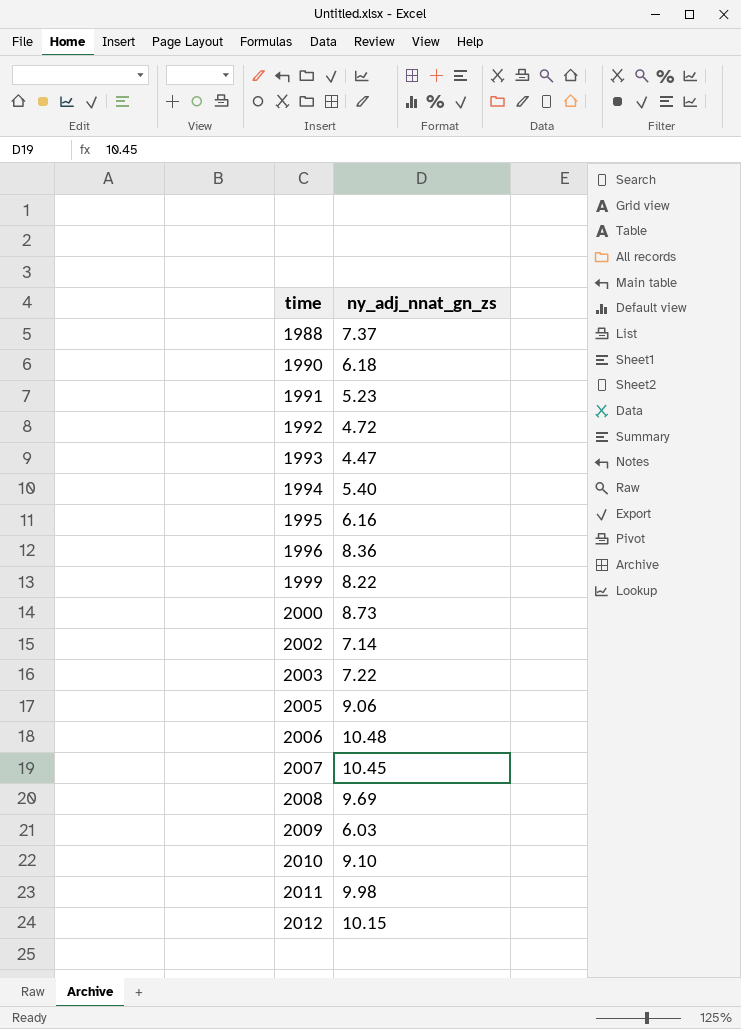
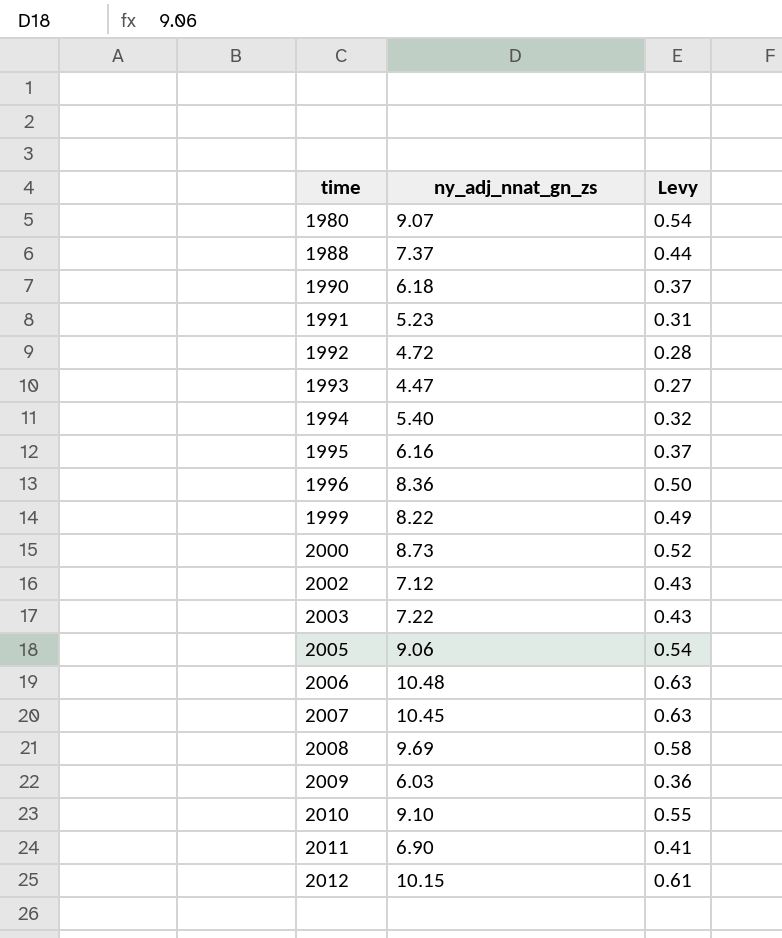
column Levy | formula: none -> [ny_adj_nnat_gn_zs] * 0.06
row 1980: none -> 9.07 | 0.54
2002 | ny_adj_nnat_gn_zs: 7.14 -> 7.12
2011 | ny_adj_nnat_gn_zs: 9.98 -> 6.90

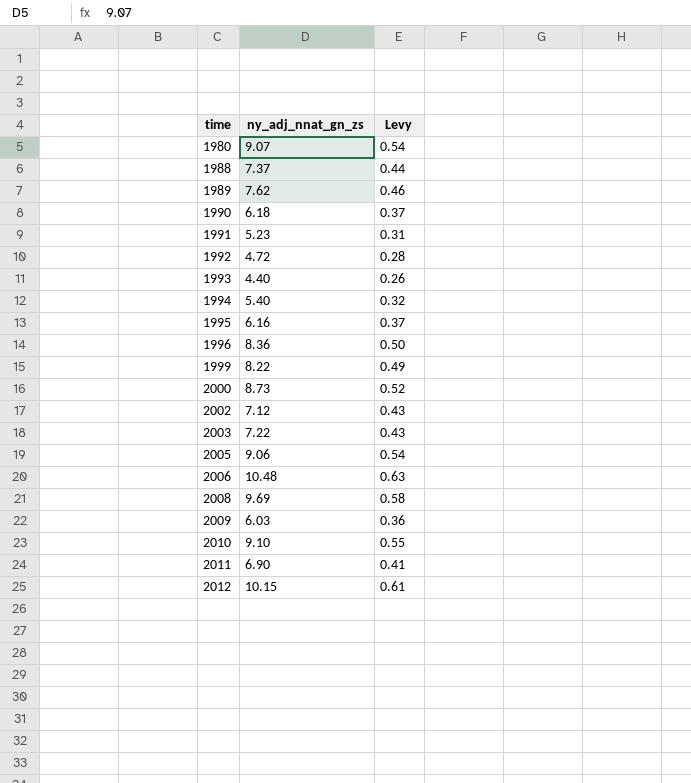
row 2007: 10.45 | 0.63 -> none
row 1989: none -> 7.62 | 0.46
1993 | ny_adj_nnat_gn_zs: 4.47 -> 4.40
1993 | Levy: 0.27 -> 0.26

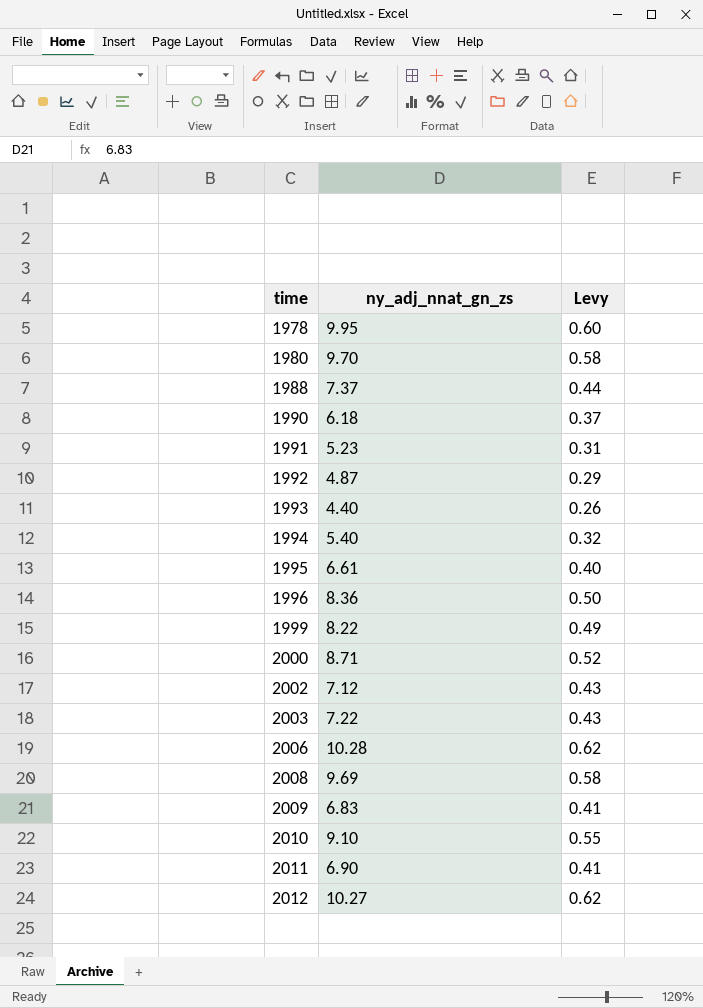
row 1989: 7.62 | 0.46 -> none
row 2005: 9.06 | 0.54 -> none
row 1978: none -> 9.95 | 0.60
1980 | ny_adj_nnat_gn_zs: 9.07 -> 9.70
1980 | Levy: 0.54 -> 0.58
1992 | ny_adj_nnat_gn_zs: 4.72 -> 4.87
1992 | Levy: 0.28 -> 0.29
1995 | ny_adj_nnat_gn_zs: 6.16 -> 6.61
1995 | Levy: 0.37 -> 0.40
2000 | ny_adj_nnat_gn_zs: 8.73 -> 8.71
2006 | ny_adj_nnat_gn_zs: 10.48 -> 10.28
2006 | Levy: 0.63 -> 0.62
2009 | ny_adj_nnat_gn_zs: 6.03 -> 6.83
2009 | Levy: 0.36 -> 0.41
2012 | ny_adj_nnat_gn_zs: 10.15 -> 10.27
2012 | Levy: 0.61 -> 0.62

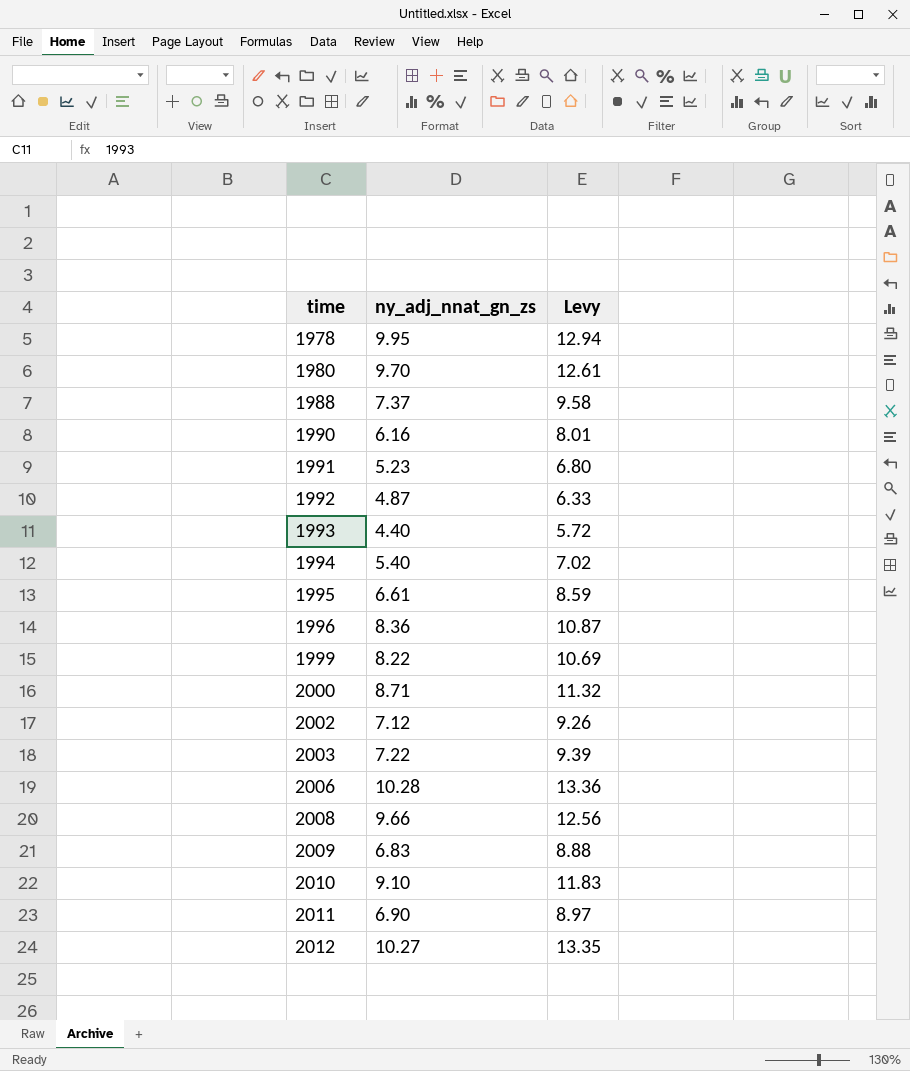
column Levy | formula: [ny_adj_nnat_gn_zs] * 0.06 -> [ny_adj_nnat_gn_zs] * 1.3
1990 | ny_adj_nnat_gn_zs: 6.18 -> 6.16
2008 | ny_adj_nnat_gn_zs: 9.69 -> 9.66

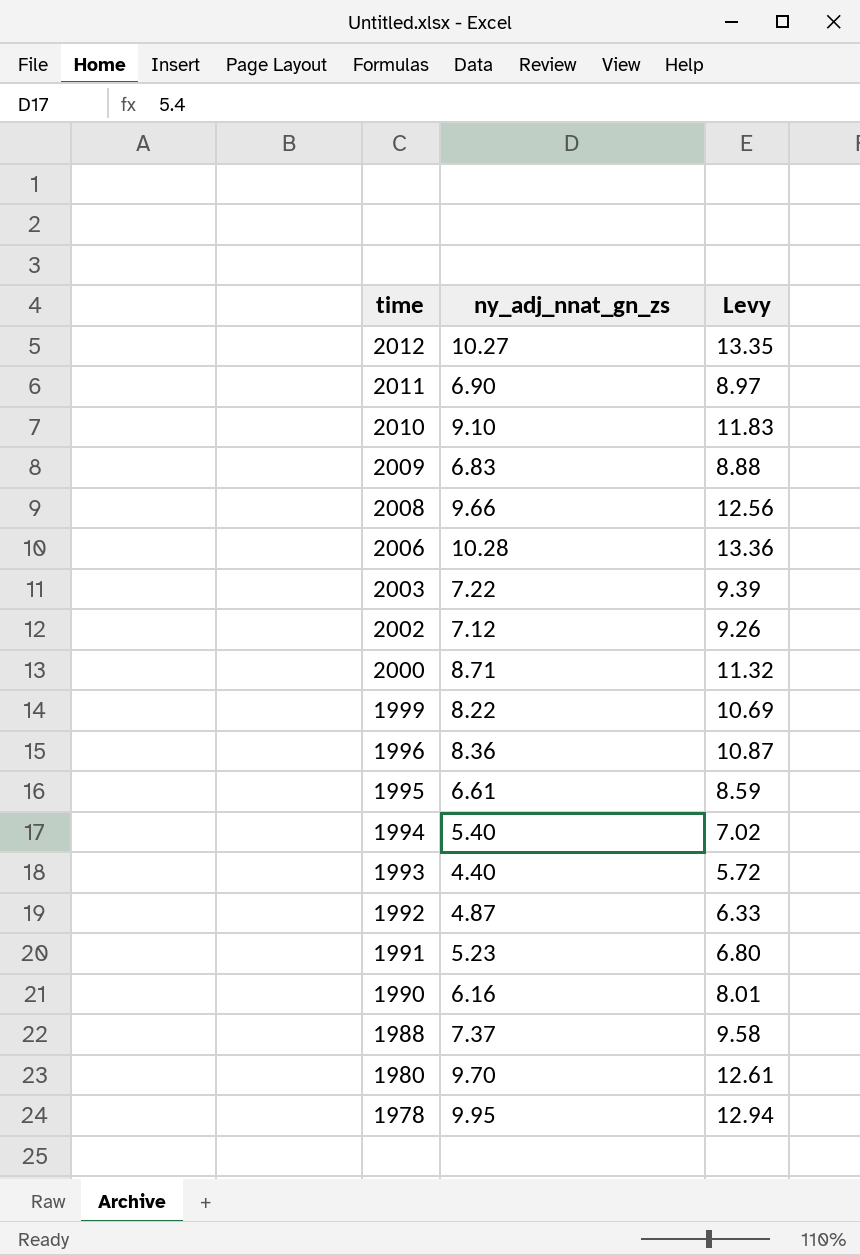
row order: time ascending -> time descending

